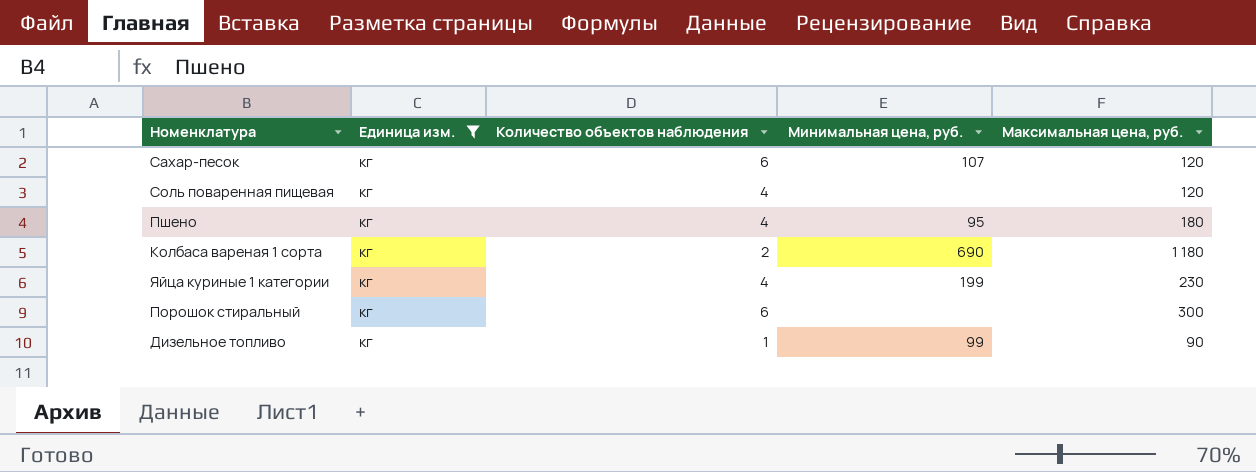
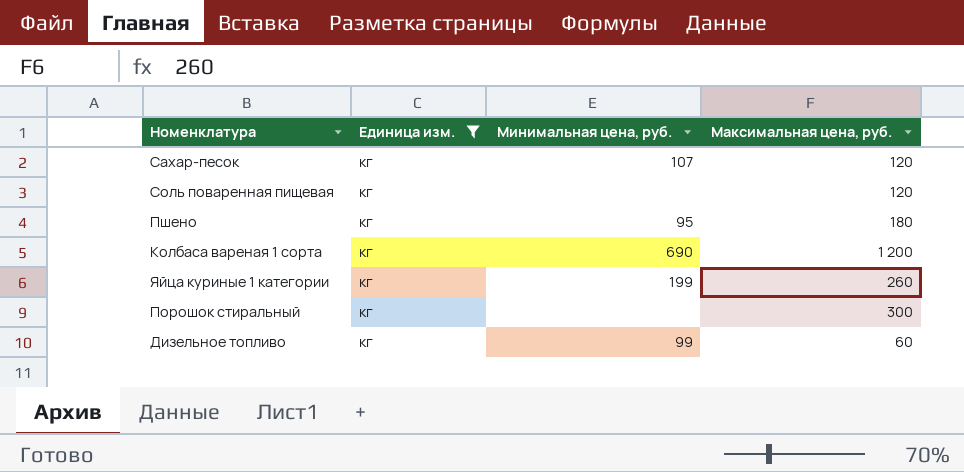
column Количество объектов наблюдения | position: 3 -> none
Колбаса вареная 1 сорта | Максимальная цена, руб.: 1 180 -> 1 200
Яйца куриные 1 категории | Максимальная цена, руб.: 230 -> 260
Дизельное топливо | Максимальная цена, руб.: 90 -> 60

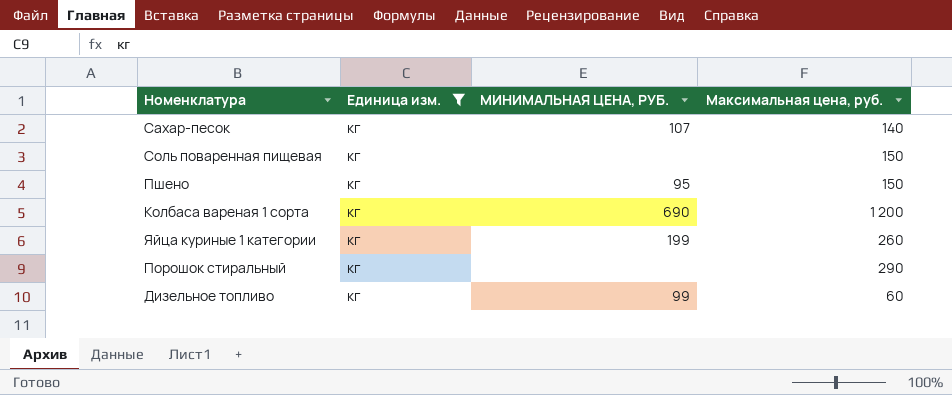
column name: Минимальная цена, руб. -> МИНИМАЛЬНАЯ ЦЕНА, РУБ.
Сахар-песок | Максимальная цена, руб.: 120 -> 140
Соль поваренная пищевая | Максимальная цена, руб.: 120 -> 150
Пшено | Максимальная цена, руб.: 180 -> 150
Порошок стиральный | Максимальная цена, руб.: 300 -> 290

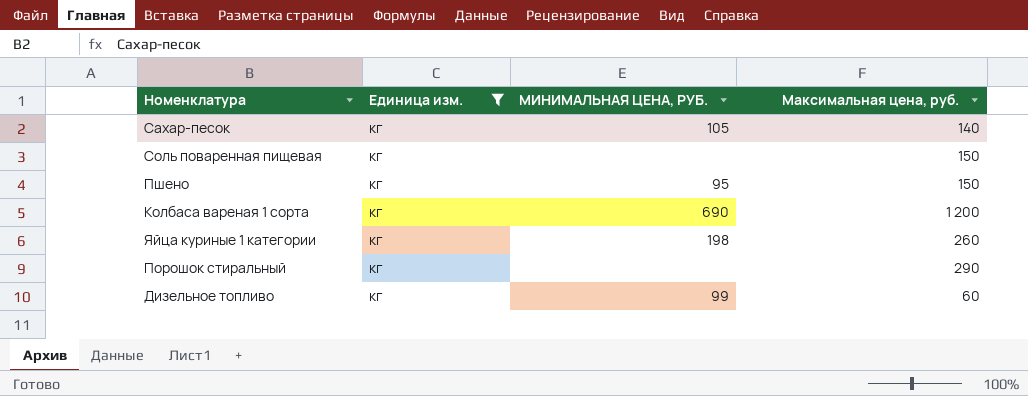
Сахар-песок | МИНИМАЛЬНАЯ ЦЕНА, РУБ.: 107 -> 105
Яйца куриные 1 категории | МИНИМАЛЬНАЯ ЦЕНА, РУБ.: 199 -> 198

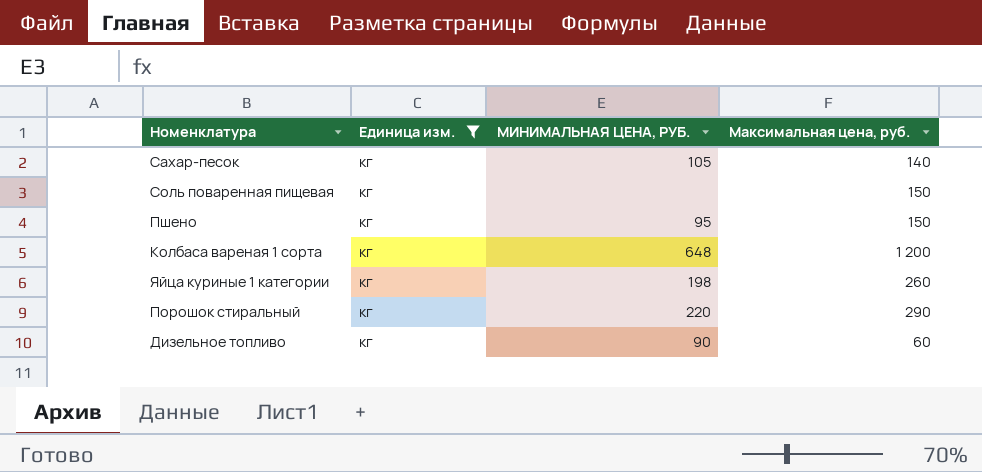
Колбаса вареная 1 сорта | МИНИМАЛЬНАЯ ЦЕНА, РУБ.: 690 -> 648
Порошок стиральный | МИНИМАЛЬНАЯ ЦЕНА, РУБ.: none -> 220
Дизельное топливо | МИНИМАЛЬНАЯ ЦЕНА, РУБ.: 99 -> 90

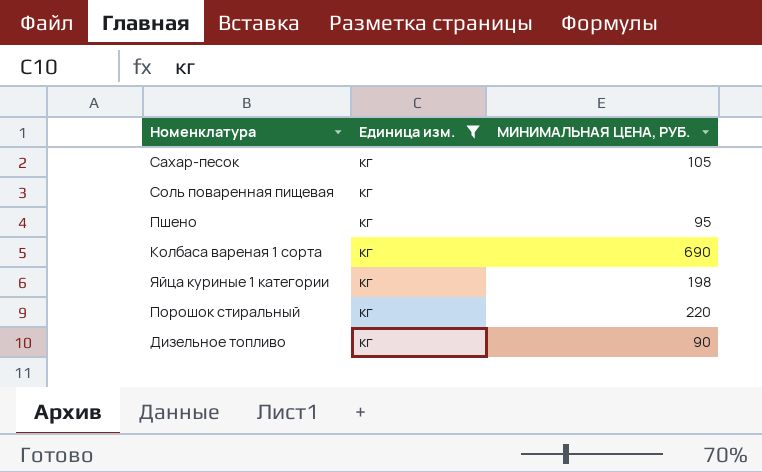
column Максимальная цена, руб. | position: 4 -> none
Колбаса вареная 1 сорта | МИНИМАЛЬНАЯ ЦЕНА, РУБ.: 648 -> 690

